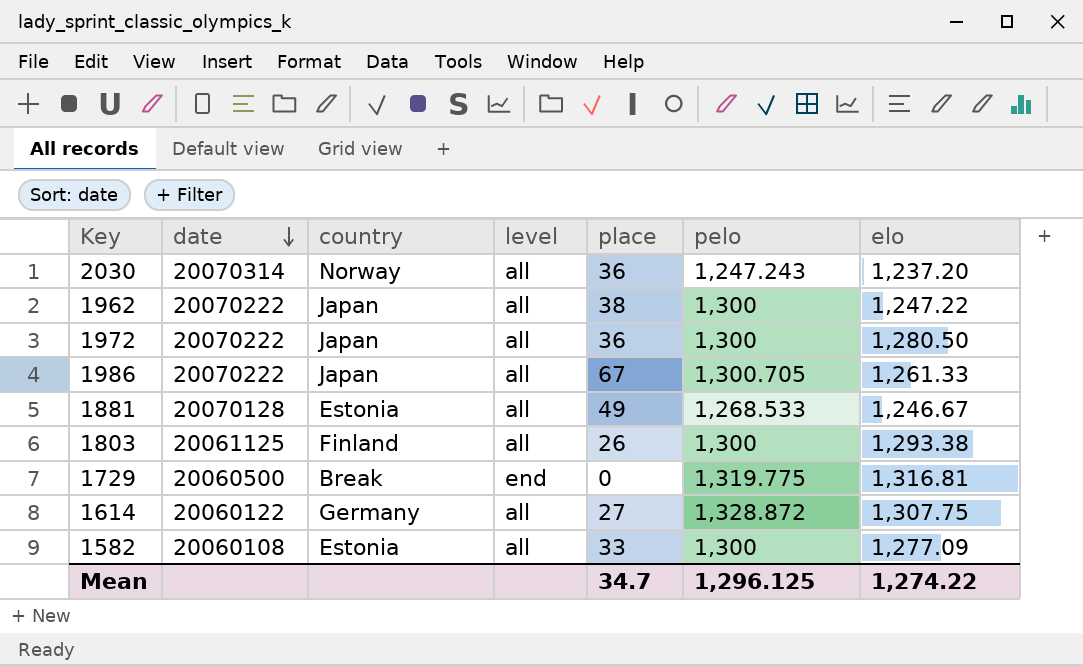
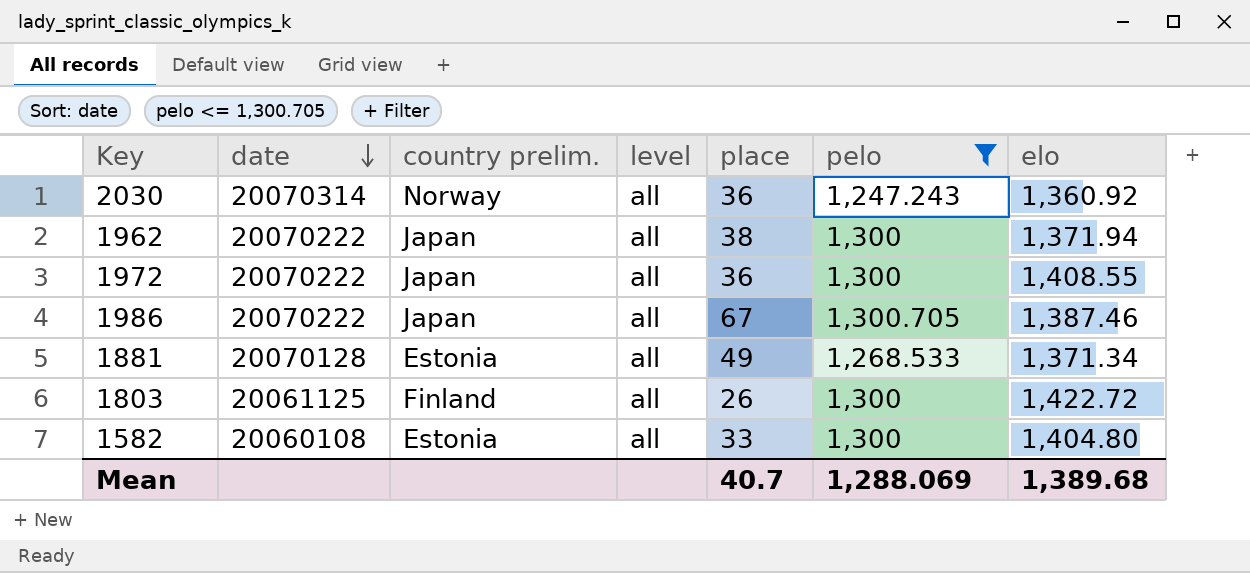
filter: none -> pelo <= 1,300.705
column name: country -> country prelim.
2030 | elo: 1,237.20 -> 1,360.92
1962 | elo: 1,247.22 -> 1,371.94
1972 | elo: 1,280.50 -> 1,408.55
1986 | elo: 1,261.33 -> 1,387.46
1881 | elo: 1,246.67 -> 1,371.34
1803 | elo: 1,293.38 -> 1,422.72
1582 | elo: 1,277.09 -> 1,404.80
Mean | place: 34.7 -> 40.7
Mean | pelo: 1,296.125 -> 1,288.069
Mean | elo: 1,274.22 -> 1,389.68

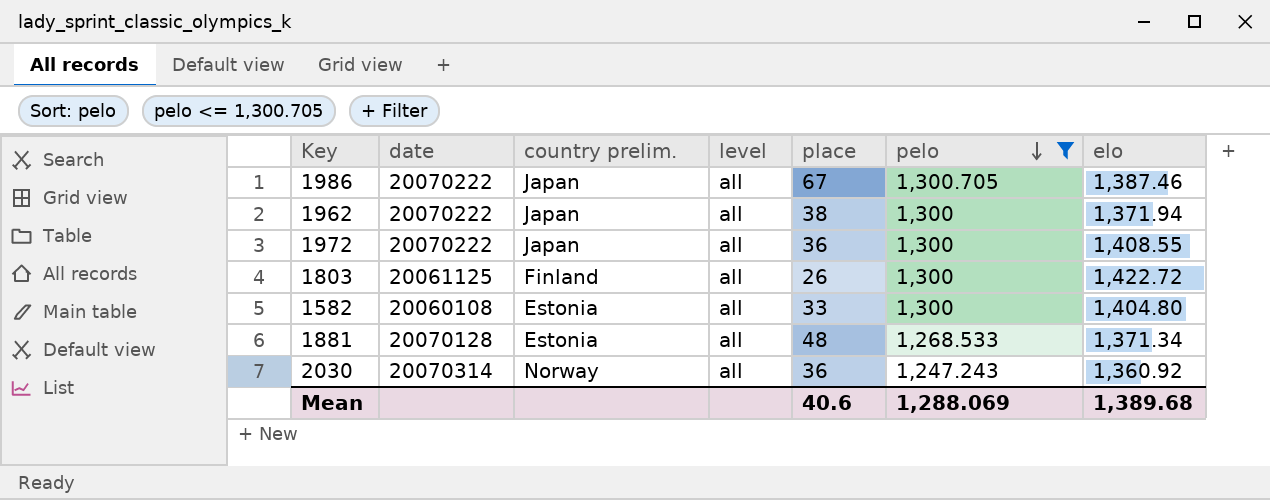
row order: date descending -> pelo descending
1881 | place: 49 -> 48
Mean | place: 40.7 -> 40.6

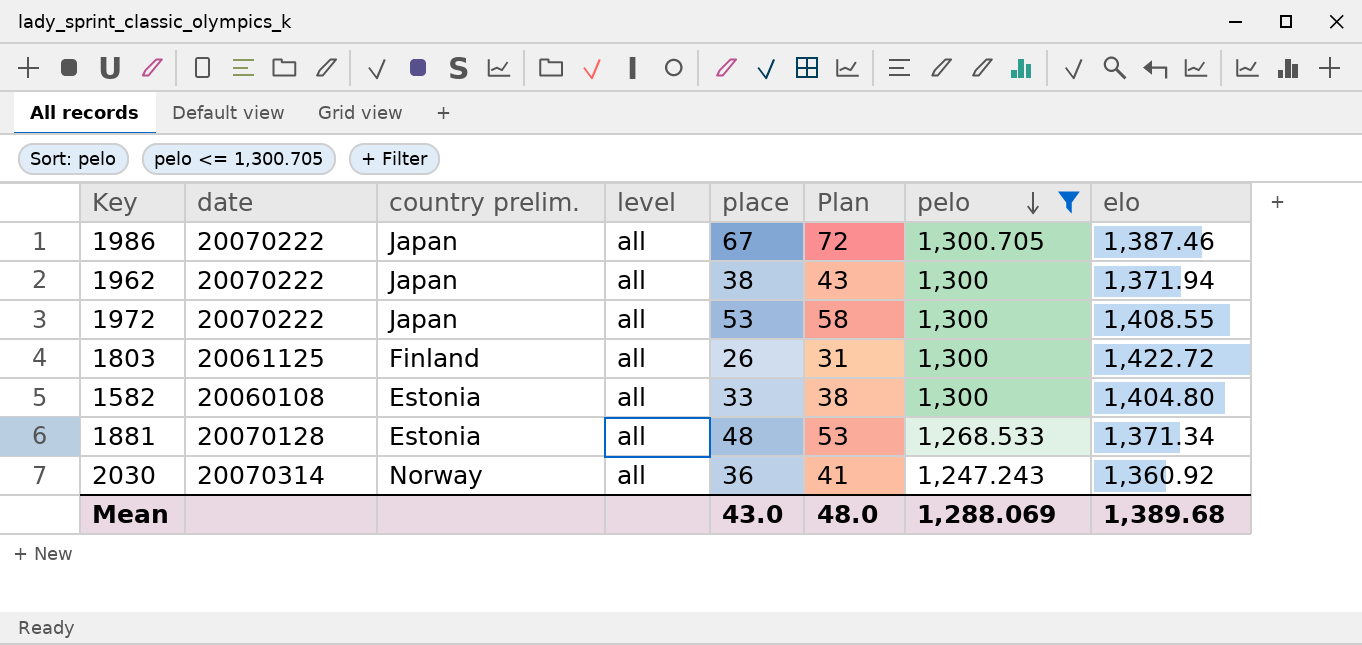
column Plan | formula: none -> [place] + 5
1972 | place: 36 -> 53
Mean | place: 40.6 -> 43.0

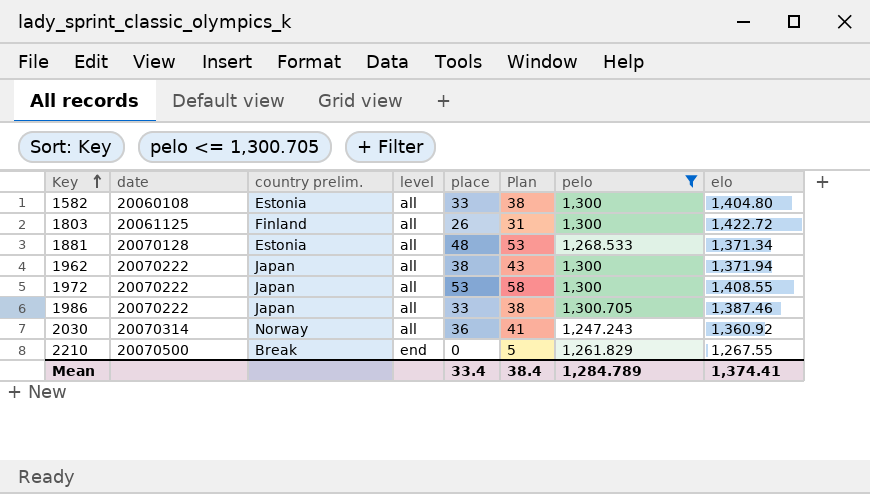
row order: pelo descending -> Key ascending
1986 | place: 67 -> 33
1986 | Plan: 72 -> 38
row 2210: none -> 20070500 | Break | end | 0 | 5 | 1,261.829 | 1,267.55
Mean | place: 43.0 -> 33.4
Mean | Plan: 48.0 -> 38.4
Mean | pelo: 1,288.069 -> 1,284.789
Mean | elo: 1,389.68 -> 1,374.41

